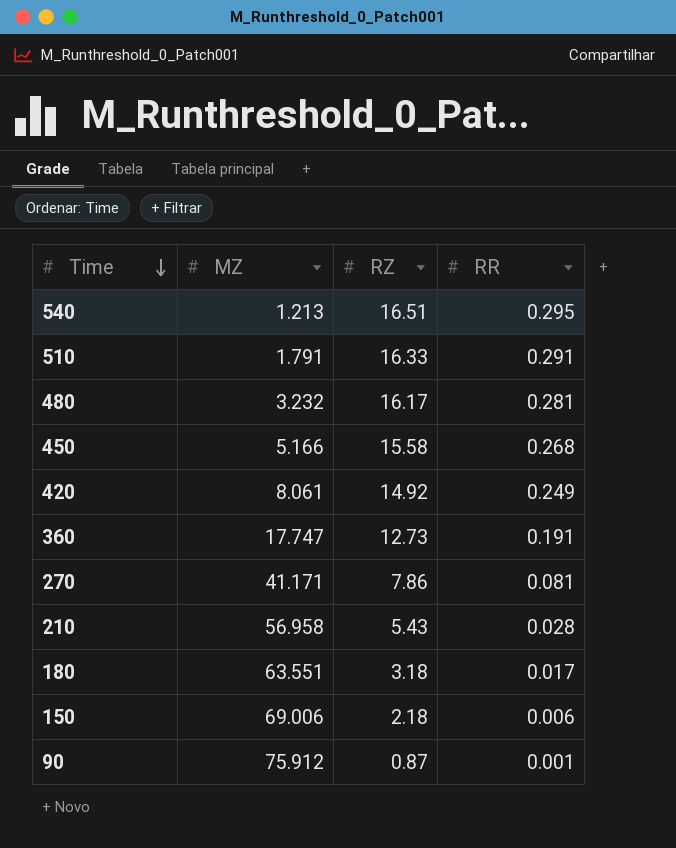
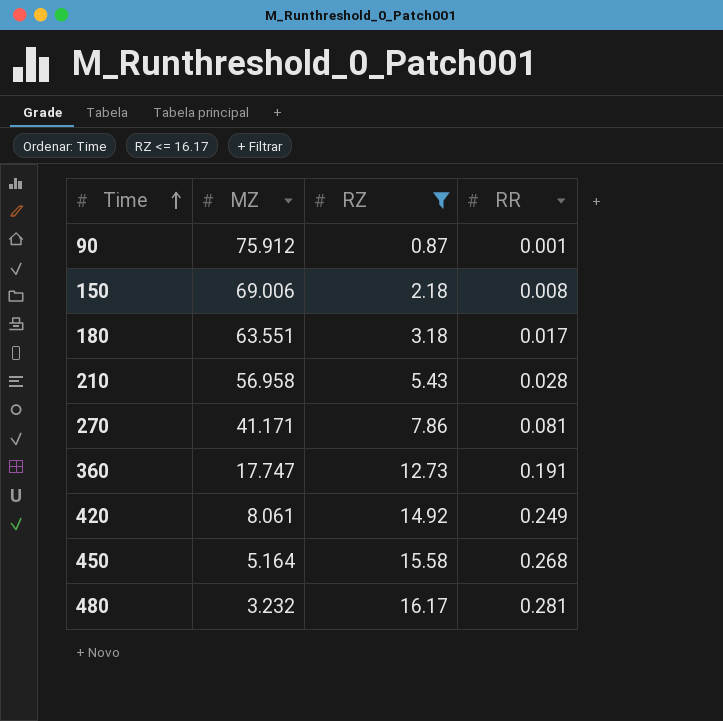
filter: none -> RZ <= 16.17
row order: Time descending -> Time ascending
150 | RR: 0.006 -> 0.008
450 | MZ: 5.166 -> 5.164

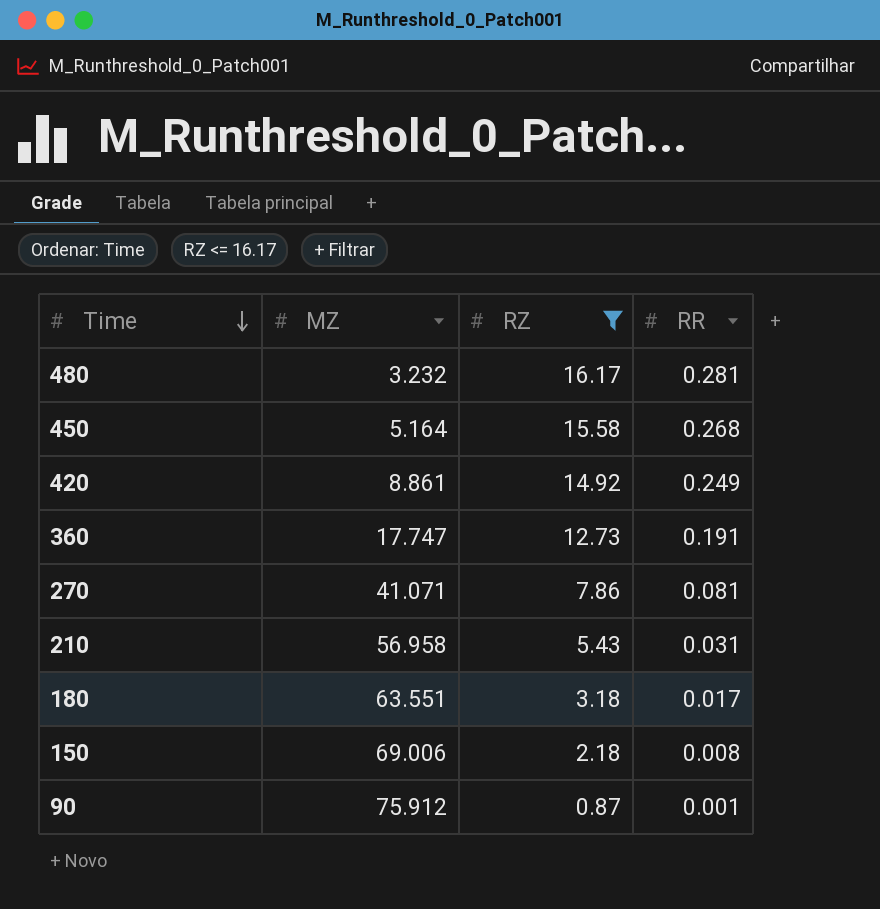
row order: Time ascending -> Time descending
420 | MZ: 8.061 -> 8.861
270 | MZ: 41.171 -> 41.071
210 | RR: 0.028 -> 0.031

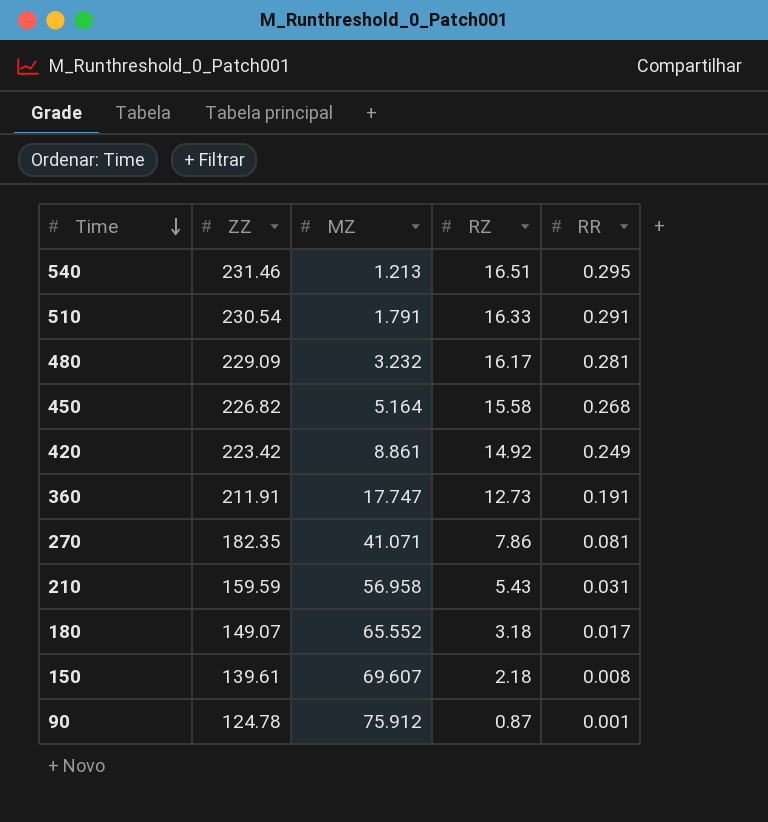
filter: RZ <= 16.17 -> none
column ZZ | position: none -> 2
180 | MZ: 63.551 -> 65.552
150 | MZ: 69.006 -> 69.607

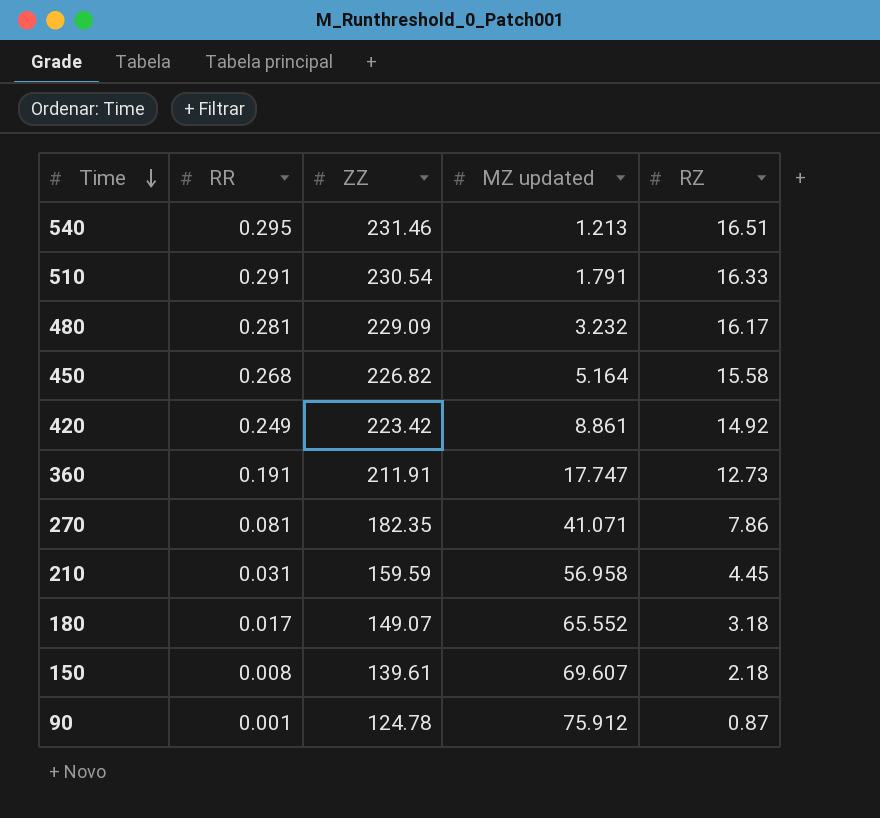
column RR | position: 5 -> 2
column name: MZ -> MZ updated
210 | RZ: 5.43 -> 4.45

